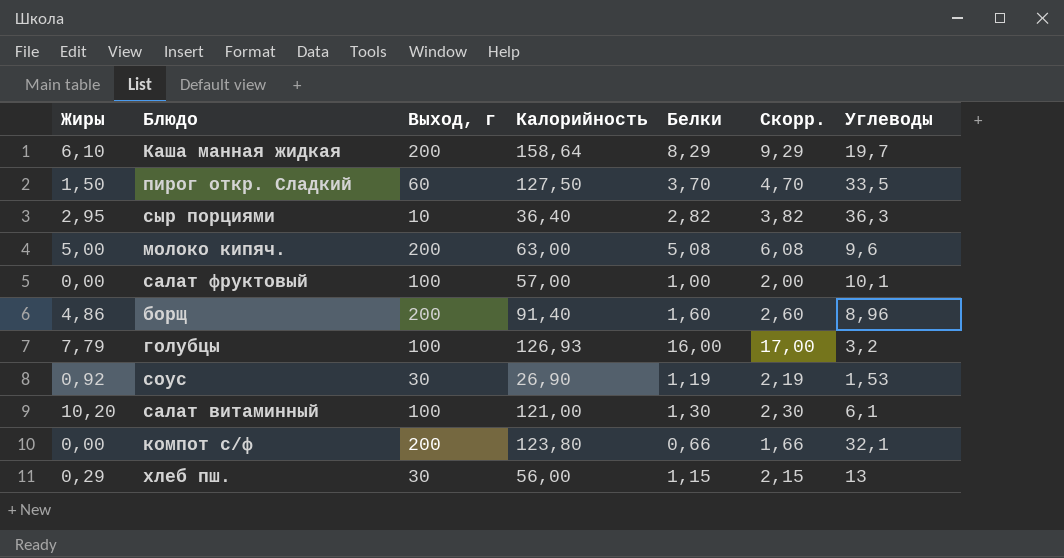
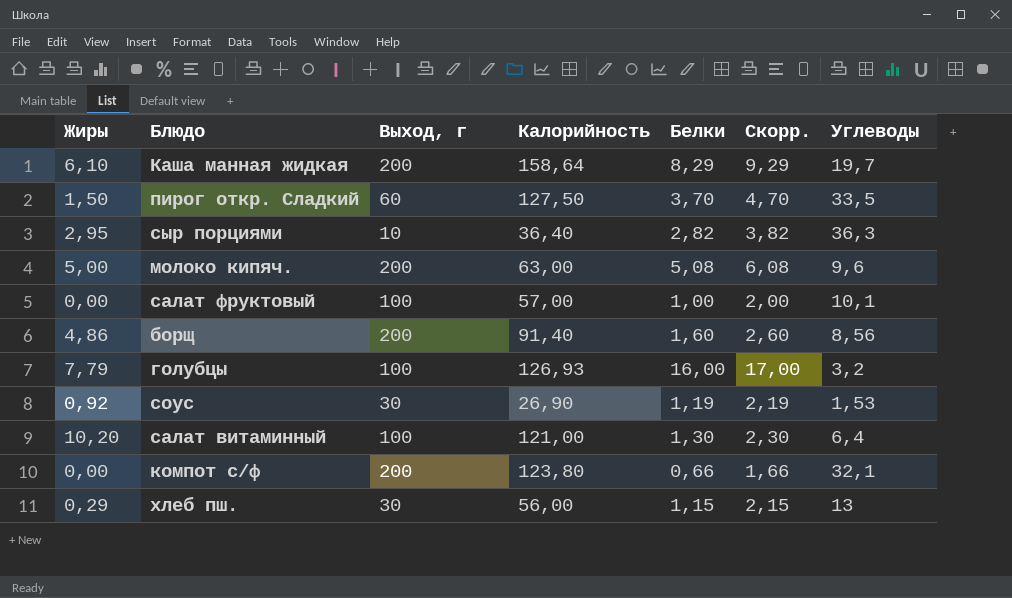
борщ | Углеводы: 8,96 -> 8,56
салат витаминный | Углеводы: 6,1 -> 6,4

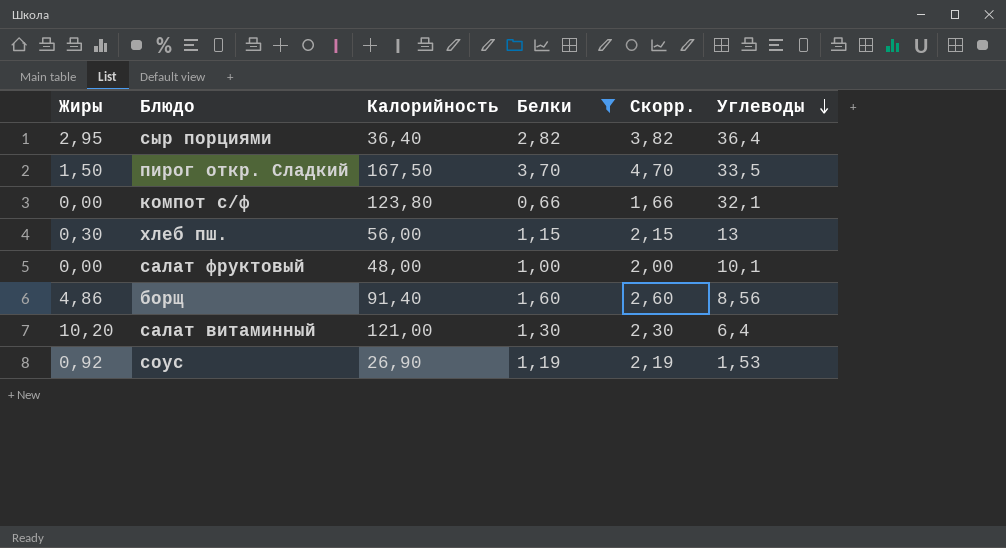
filter: none -> Белки <= 3,70
row order: none -> Углеводы descending
column Выход, г | position: 3 -> none
сыр порциями | Углеводы: 36,3 -> 36,4
пирог откр. Сладкий | Калорийность: 127,50 -> 167,50
хлеб пш. | Жиры: 0,29 -> 0,30
салат фруктовый | Калорийность: 57,00 -> 48,00

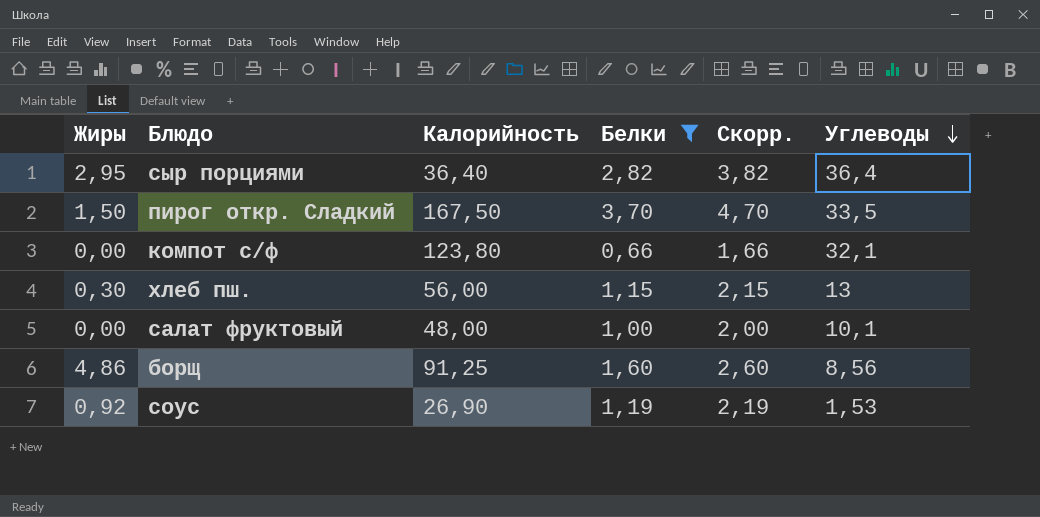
row салат витаминный: 10,20 | 121,00 | 1,30 | 2,30 | 6,4 -> none
борщ | Калорийность: 91,40 -> 91,25

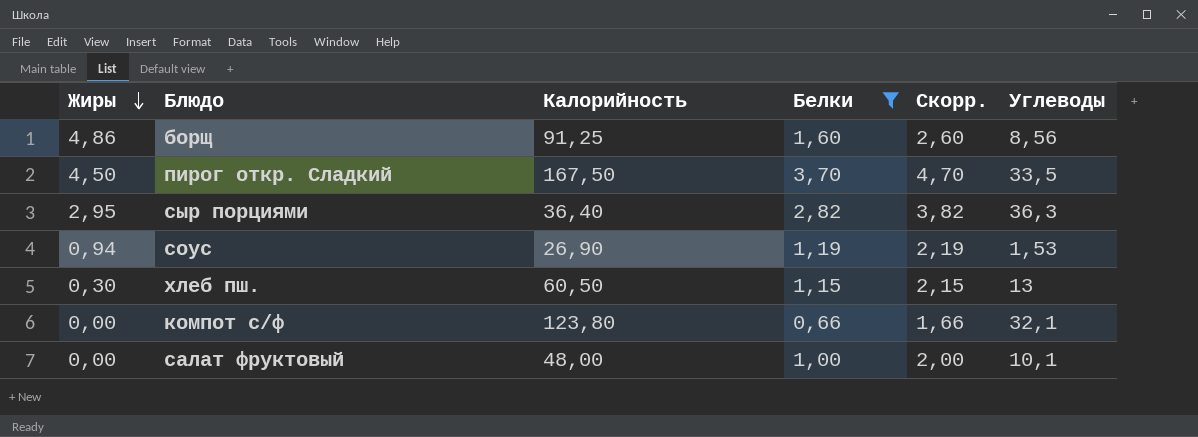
row order: Углеводы descending -> Жиры descending
пирог откр. Сладкий | Жиры: 1,50 -> 4,50
сыр порциями | Углеводы: 36,4 -> 36,3
соус | Жиры: 0,92 -> 0,94
хлеб пш. | Калорийность: 56,00 -> 60,50

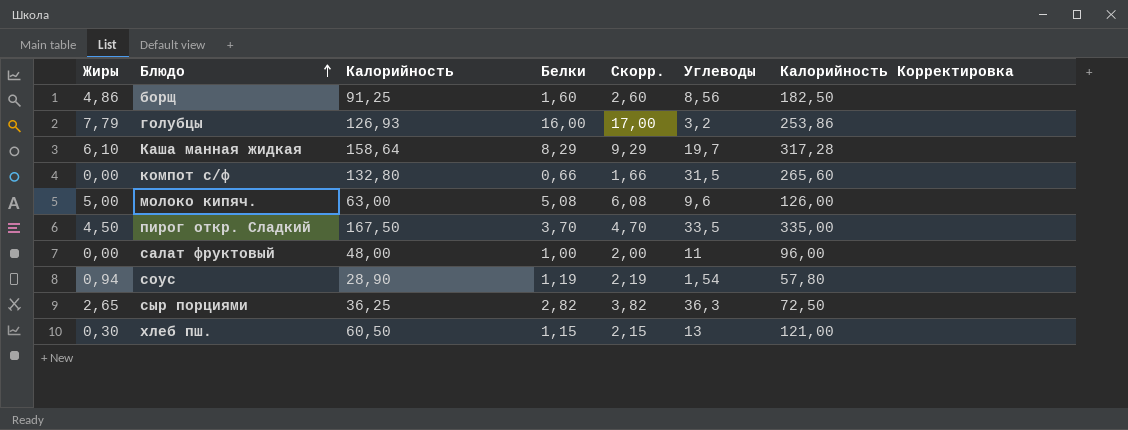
filter: Белки <= 3,70 -> none
row order: Жиры descending -> Блюдо ascending
column Калорийность Корректировка | formula: none -> [Калорийность] * 2
компот с/ф | Калорийность: 123,80 -> 132,80
компот с/ф | Углеводы: 32,1 -> 31,5
салат фруктовый | Углеводы: 10,1 -> 11
соус | Калорийность: 26,90 -> 28,90
соус | Углеводы: 1,53 -> 1,54
сыр порциями | Жиры: 2,95 -> 2,65
сыр порциями | Калорийность: 36,40 -> 36,25

